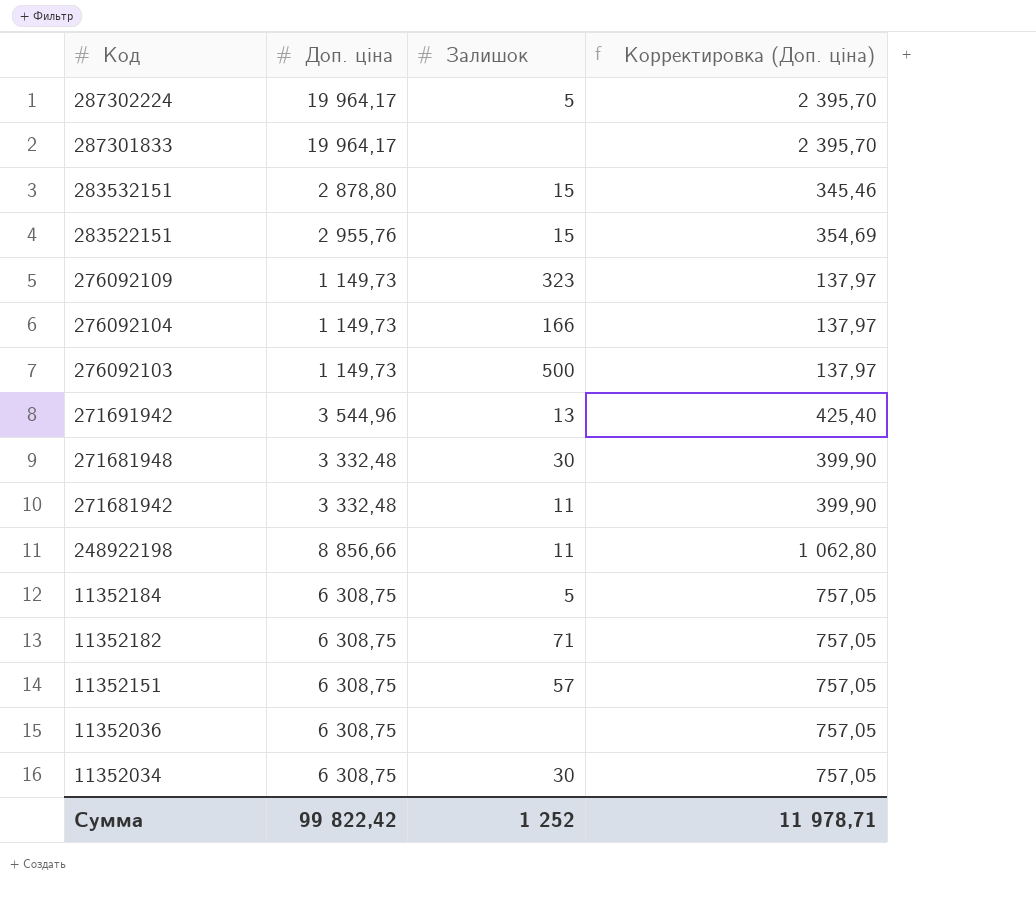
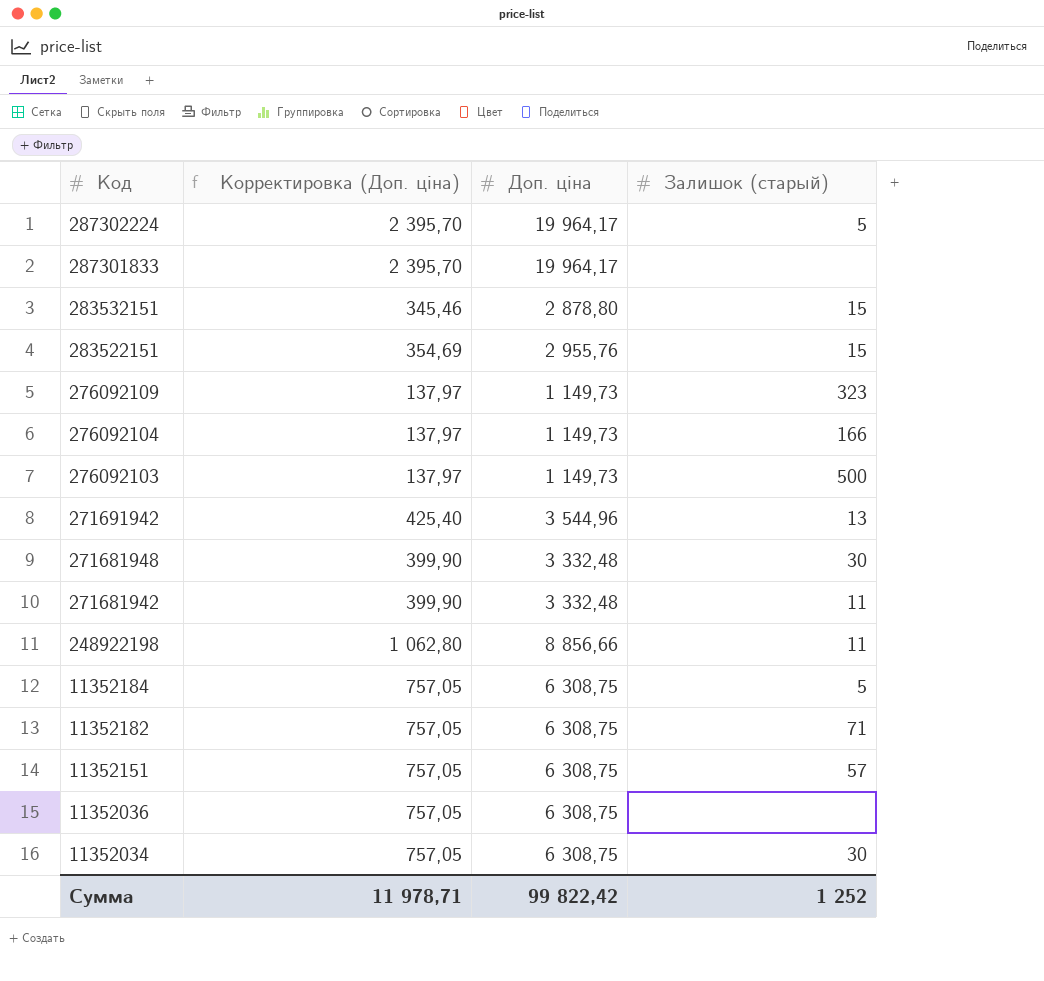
column Корректировка (Доп. ціна) | position: 4 -> 2
column name: Залишок -> Залишок (старый)

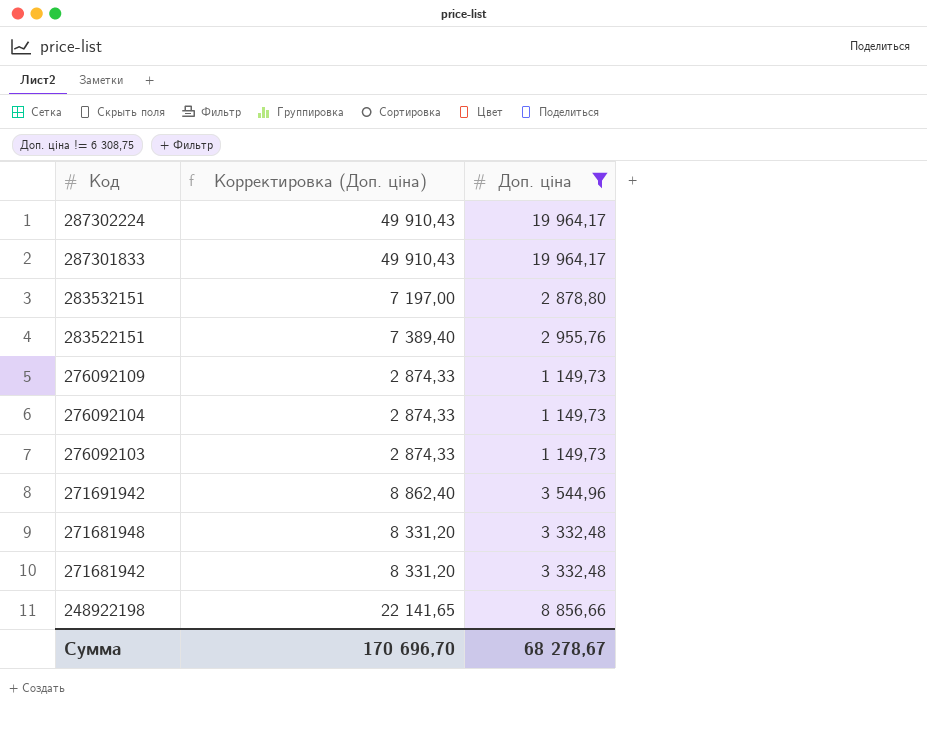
filter: none -> Доп. ціна != 6 308,75
column Залишок (старый) | position: 4 -> none
column Корректировка (Доп. ціна) | formula: [Доп. ціна] * 0,12 -> [Доп. ціна] * 2,5
Сумма | Корректировка (Доп. ціна): 11 978,71 -> 170 696,70
Сумма | Доп. ціна: 99 822,42 -> 68 278,67

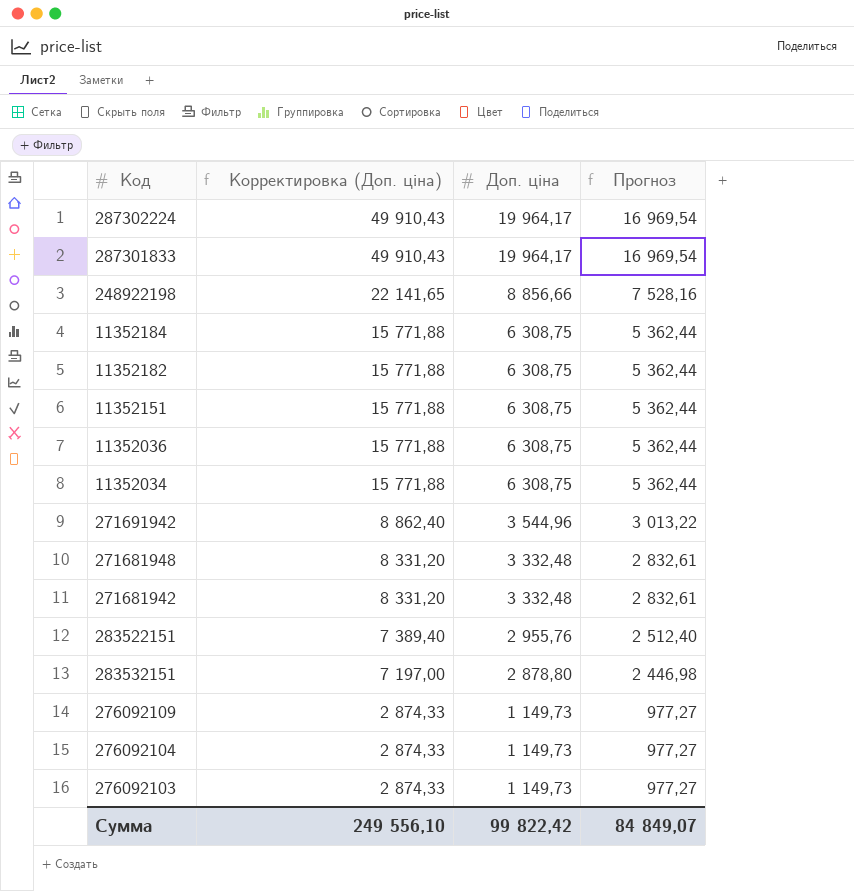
filter: Доп. ціна != 6 308,75 -> none
row order: Код descending -> Корректировка (Доп. ціна) descending
column Прогноз | formula: none -> [Доп. ціна] * 0,85
Сумма | Корректировка (Доп. ціна): 170 696,70 -> 249 556,10
Сумма | Доп. ціна: 68 278,67 -> 99 822,42

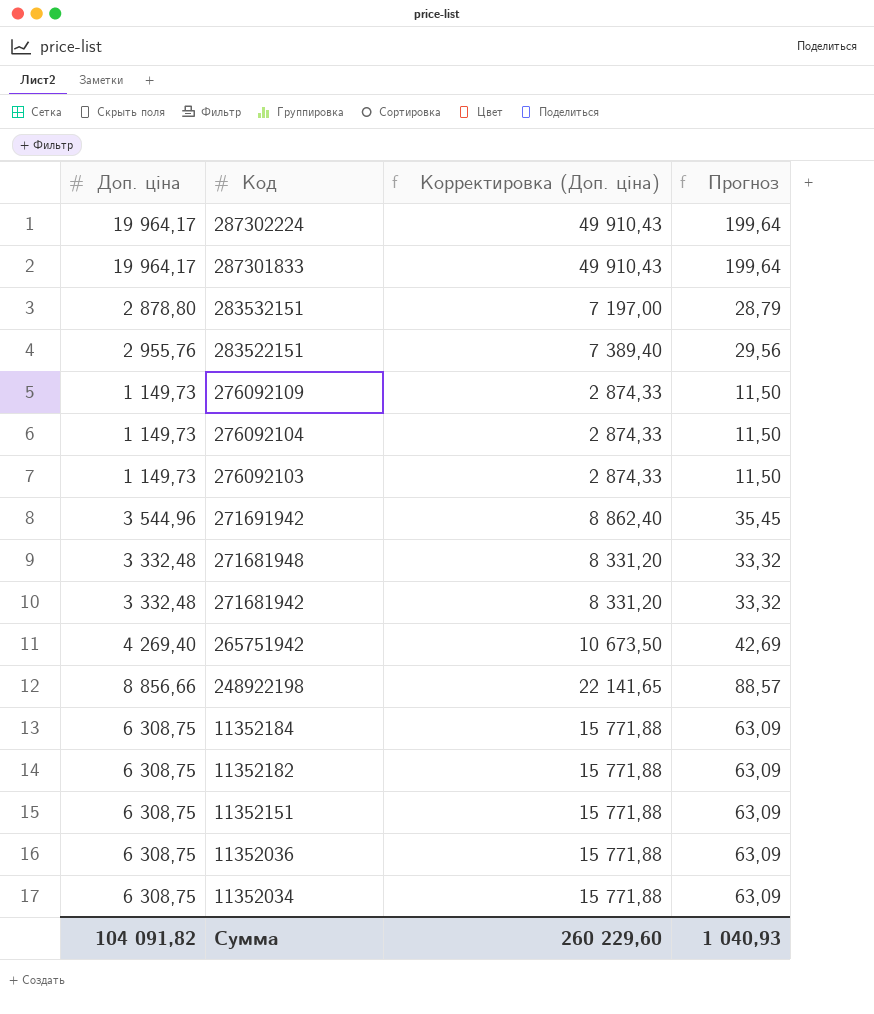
row order: Корректировка (Доп. ціна) descending -> Код descending
column Доп. ціна | position: 3 -> 1
column Прогноз | formula: [Доп. ціна] * 0,85 -> [Доп. ціна] * 0,01
row 265751942: none -> 4 269,40 | 10 673,50 | 42,69
Сумма | Доп. ціна: 99 822,42 -> 104 091,82
Сумма | Корректировка (Доп. ціна): 249 556,10 -> 260 229,60
Сумма | Прогноз: 84 849,07 -> 1 040,93

